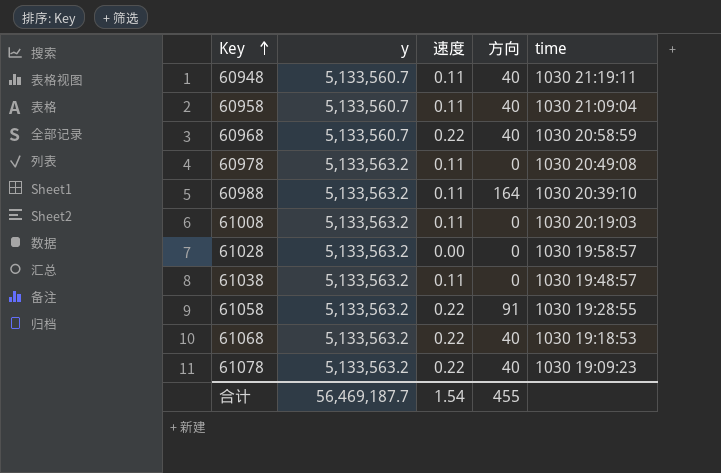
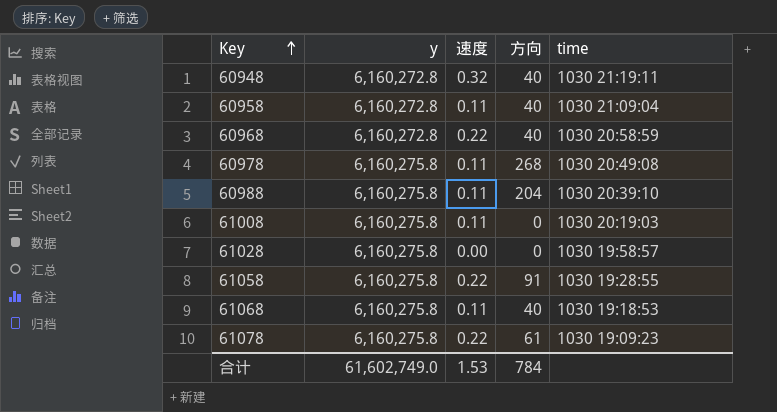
row 61038: 5,133,563.2 | 0.11 | 0 | 1030 19:48:57 -> none
60948 | y: 5,133,560.7 -> 6,160,272.8
60948 | 速度: 0.11 -> 0.32
60958 | y: 5,133,560.7 -> 6,160,272.8
60968 | y: 5,133,560.7 -> 6,160,272.8
60978 | y: 5,133,563.2 -> 6,160,275.8
60978 | 方向: 0 -> 268
60988 | y: 5,133,563.2 -> 6,160,275.8
60988 | 方向: 164 -> 204
61008 | y: 5,133,563.2 -> 6,160,275.8
61028 | y: 5,133,563.2 -> 6,160,275.8
61058 | y: 5,133,563.2 -> 6,160,275.8
61068 | y: 5,133,563.2 -> 6,160,275.8
61068 | 速度: 0.22 -> 0.11
61078 | y: 5,133,563.2 -> 6,160,275.8
61078 | 方向: 40 -> 61
合计 | y: 56,469,187.7 -> 61,602,749.0
合计 | 速度: 1.54 -> 1.53
合计 | 方向: 455 -> 784

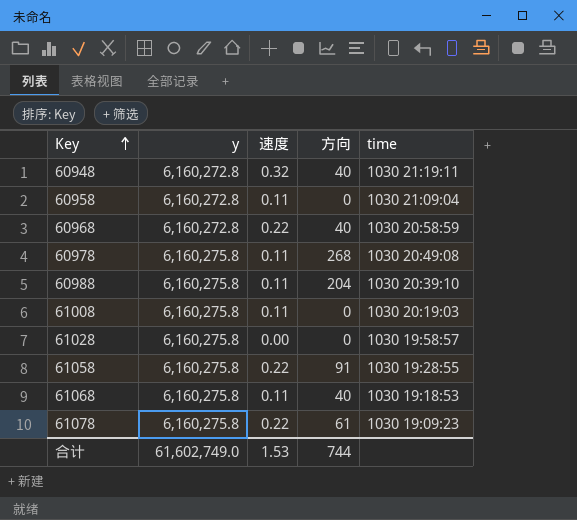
60958 | 方向: 40 -> 0
合计 | 方向: 784 -> 744

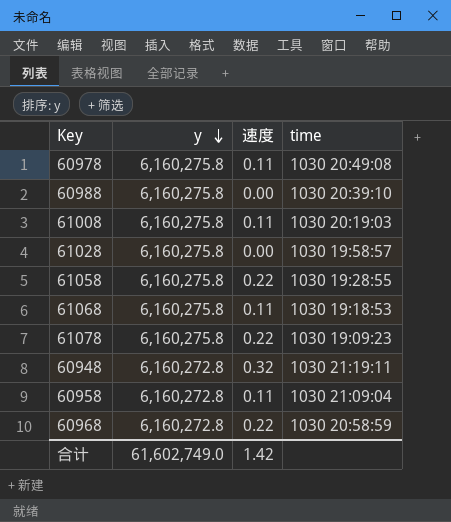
row order: Key ascending -> y descending
column 方向 | position: 4 -> none
60988 | 速度: 0.11 -> 0.00
合计 | 速度: 1.53 -> 1.42

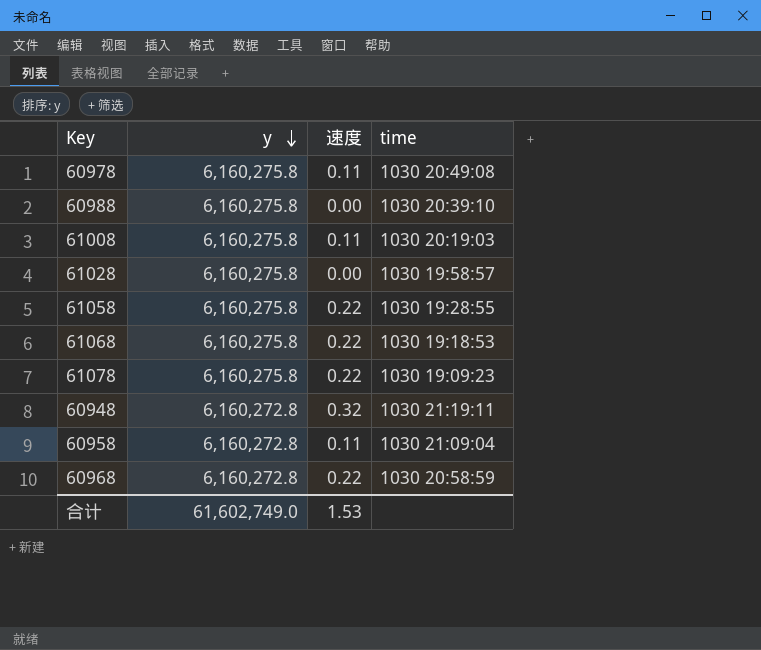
61068 | 速度: 0.11 -> 0.22
合计 | 速度: 1.42 -> 1.53

